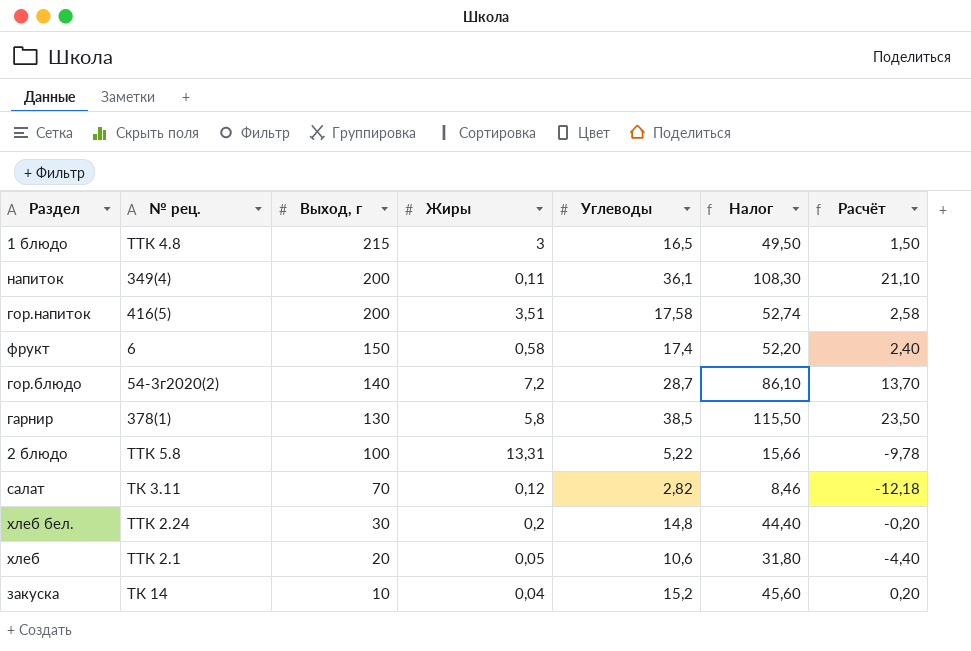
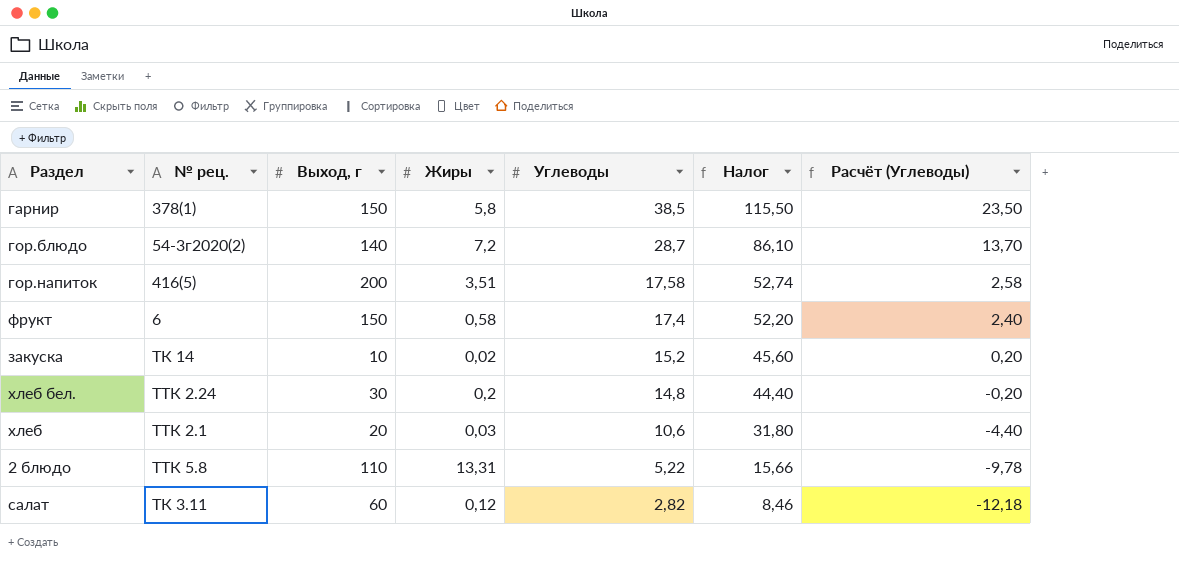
row order: Выход, г descending -> Углеводы descending
column name: Расчёт -> Расчёт (Углеводы)
row 1 блюдо: ТТК 4.8 | 215 | 3 | 16,5 | 49,50 | 1,50 -> none
row напиток: 349(4) | 200 | 0,11 | 36,1 | 108,30 | 21,10 -> none
гарнир | Выход, г: 130 -> 150
закуска | Жиры: 0,04 -> 0,02
хлеб | Жиры: 0,05 -> 0,03
2 блюдо | Выход, г: 100 -> 110
салат | Выход, г: 70 -> 60

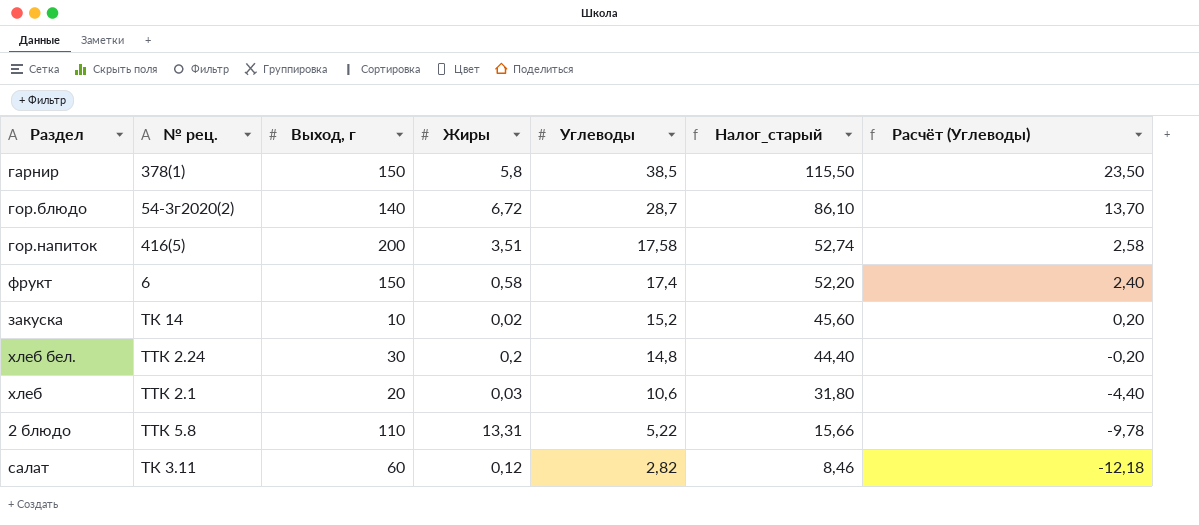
column name: Налог -> Налог_старый
гор.блюдо | Жиры: 7,2 -> 6,72

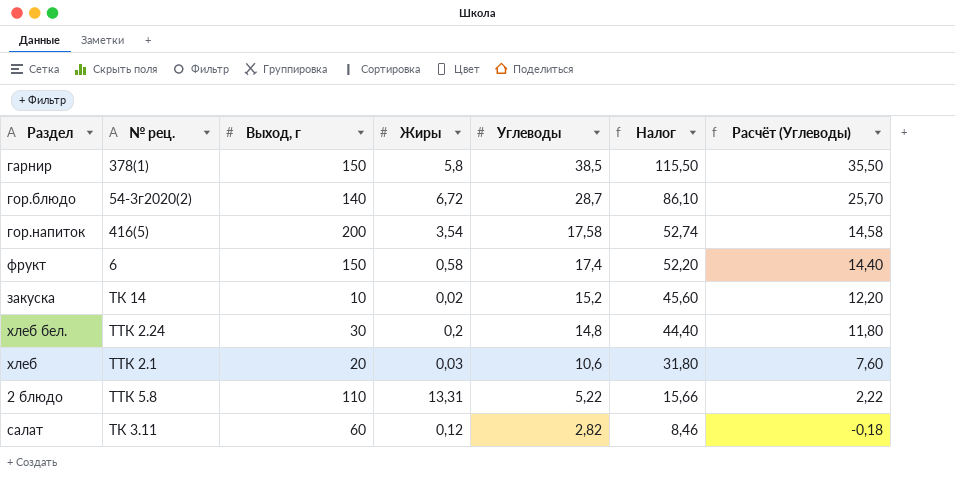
column name: Налог_старый -> Налог
column Расчёт (Углеводы) | formula: [Углеводы] - 15 -> [Углеводы] - 3
гор.напиток | Жиры: 3,51 -> 3,54

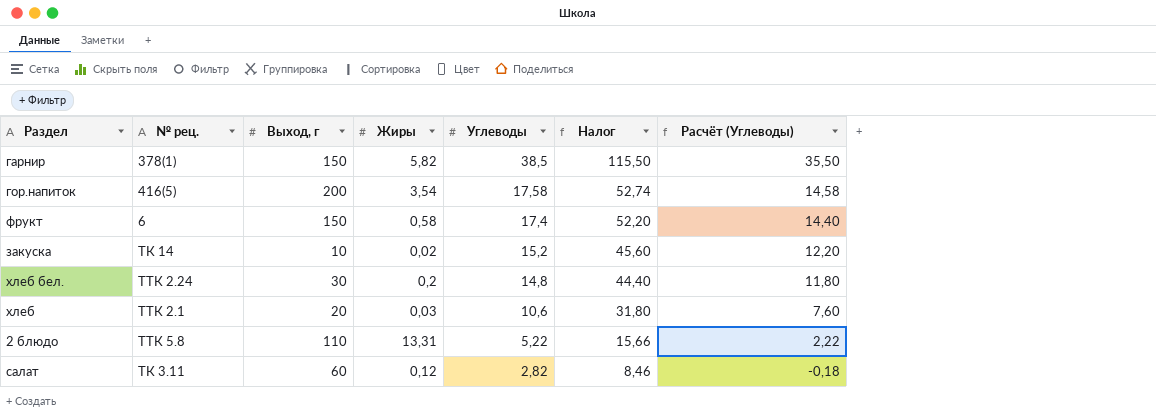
row гор.блюдо: 54-3г2020(2) | 140 | 6,72 | 28,7 | 86,10 | 25,70 -> none
гарнир | Жиры: 5,8 -> 5,82

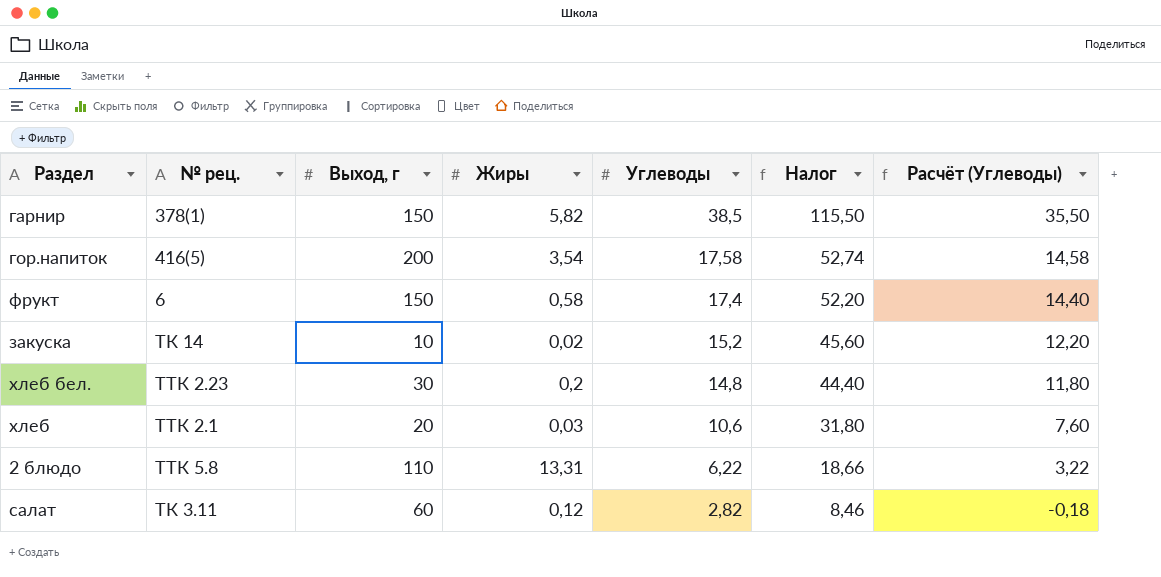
хлеб бел. | № рец.: ТТК 2.24 -> ТТК 2.23
2 блюдо | Углеводы: 5,22 -> 6,22
2 блюдо | Налог: 15,66 -> 18,66
2 блюдо | Расчёт (Углеводы): 2,22 -> 3,22

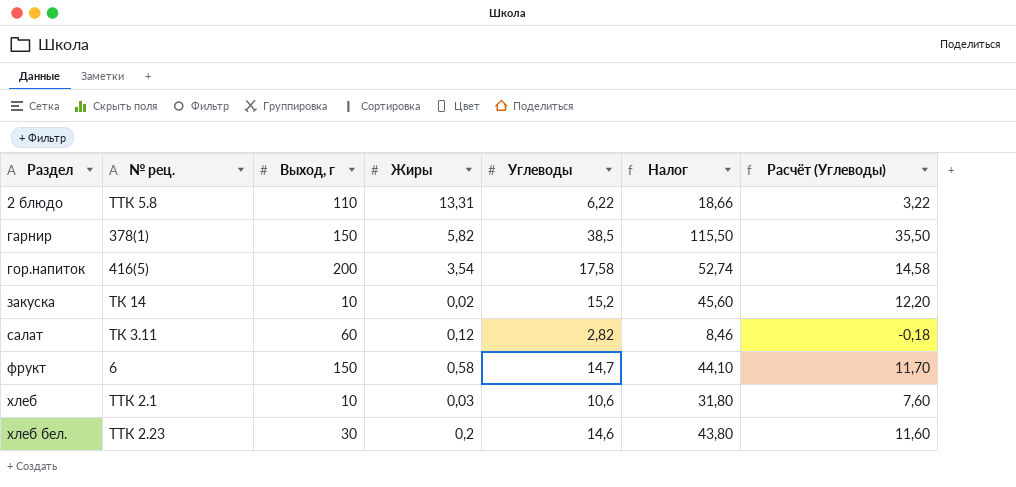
row order: Углеводы descending -> Раздел ascending
фрукт | Углеводы: 17,4 -> 14,7
фрукт | Налог: 52,20 -> 44,10
фрукт | Расчёт (Углеводы): 14,40 -> 11,70
хлеб | Выход, г: 20 -> 10
хлеб бел. | Углеводы: 14,8 -> 14,6
хлеб бел. | Налог: 44,40 -> 43,80
хлеб бел. | Расчёт (Углеводы): 11,80 -> 11,60

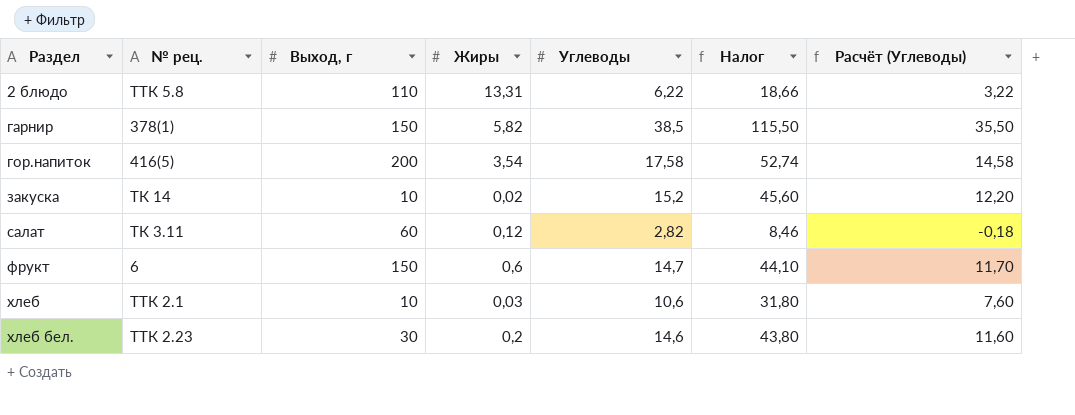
фрукт | Жиры: 0,58 -> 0,6

